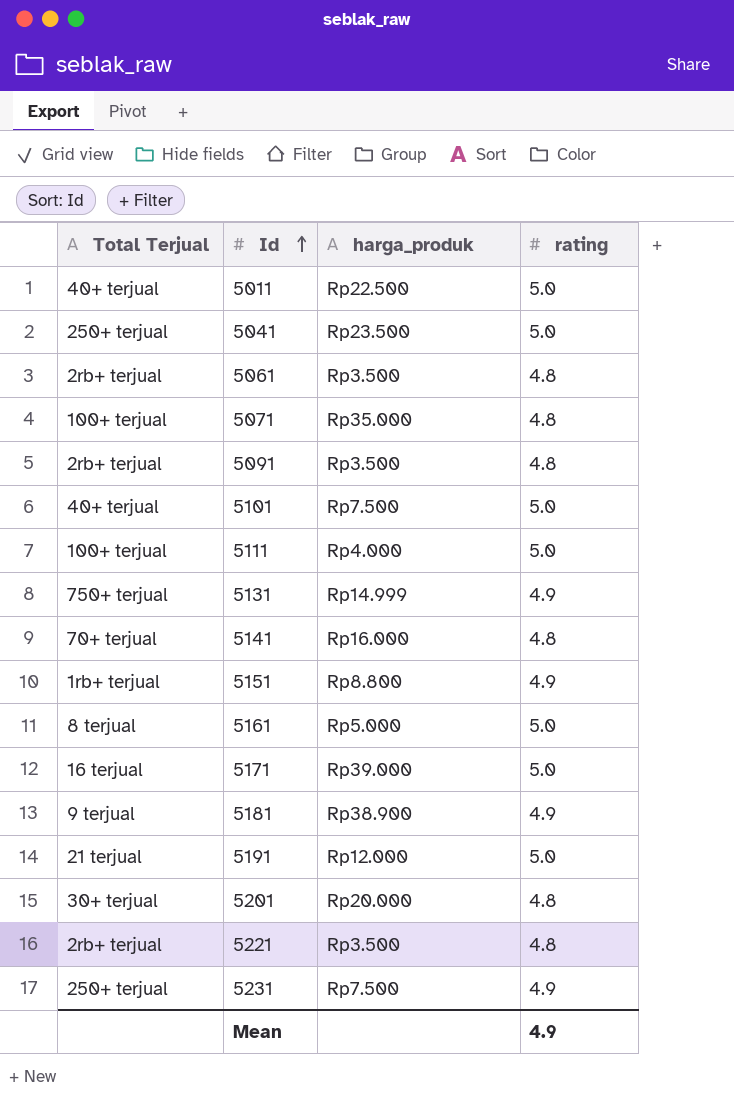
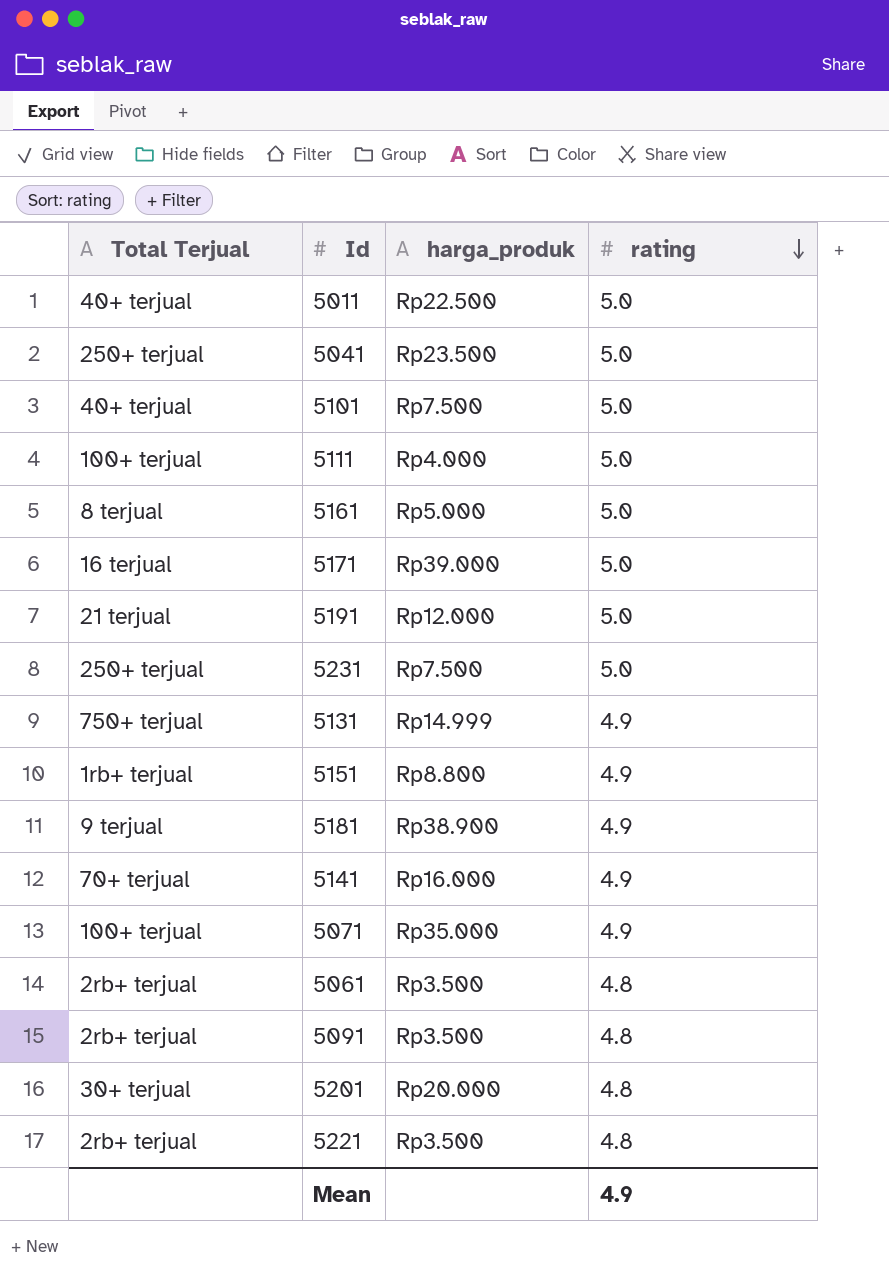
row order: Id ascending -> rating descending
5231 | rating: 4.9 -> 5.0
5141 | rating: 4.8 -> 4.9
5071 | rating: 4.8 -> 4.9

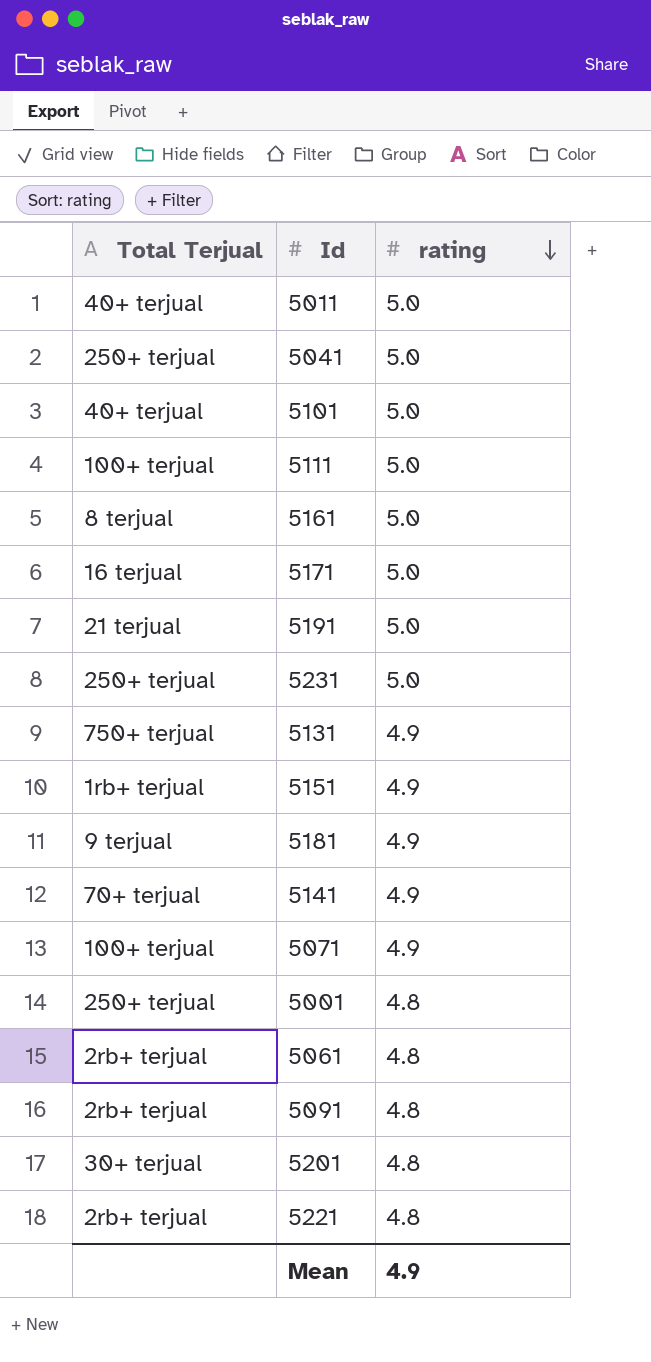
column harga_produk | position: 3 -> none
row 5001: none -> 250+ terjual | 4.8

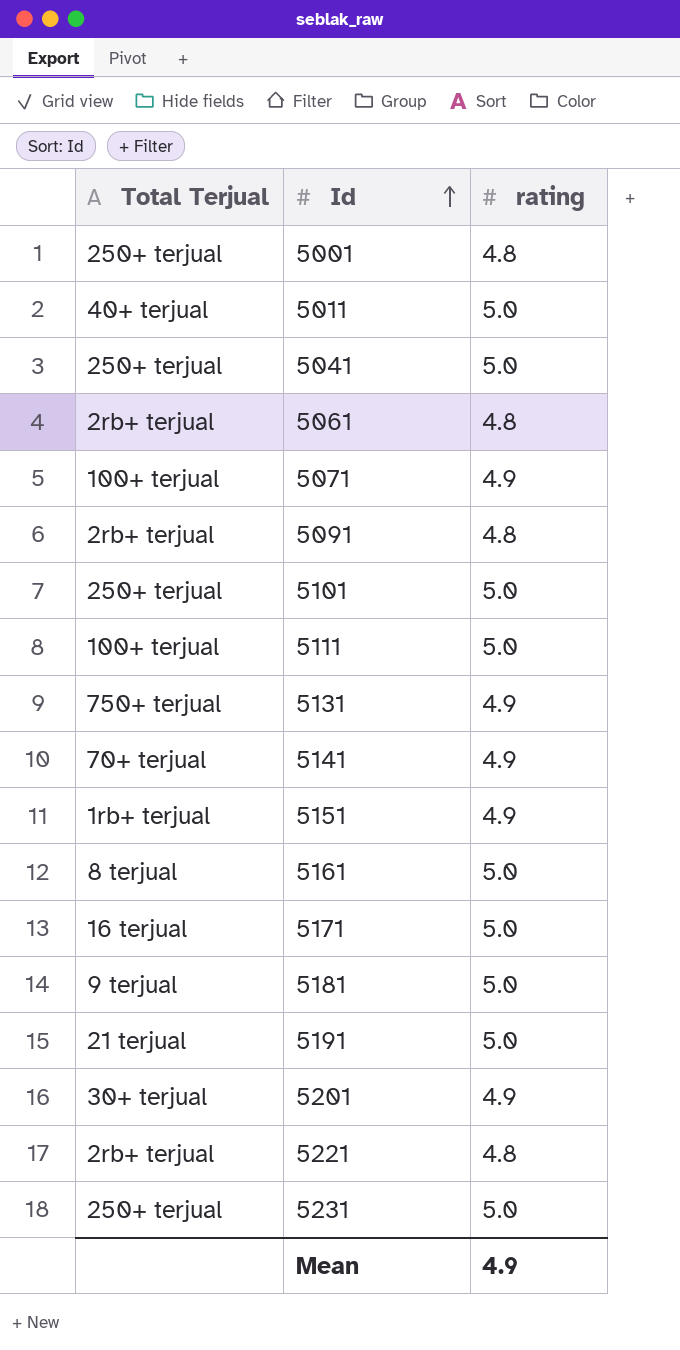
row order: rating descending -> Id ascending
5101 | Total Terjual: 40+ terjual -> 250+ terjual
5181 | rating: 4.9 -> 5.0
5201 | rating: 4.8 -> 4.9

